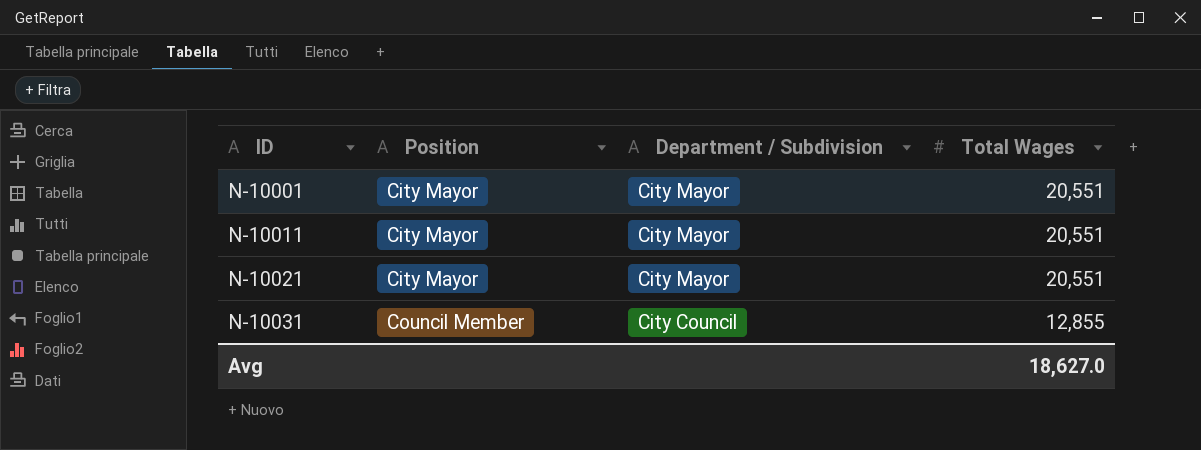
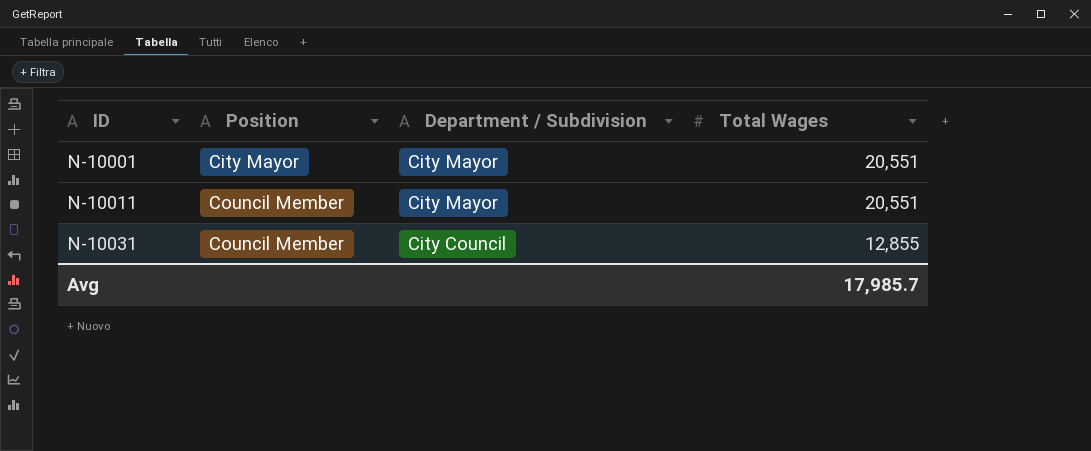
row N-10021: City Mayor | City Mayor | 20,551 -> none
N-10011 | Position: City Mayor -> Council Member
Avg | Total Wages: 18,627.0 -> 17,985.7

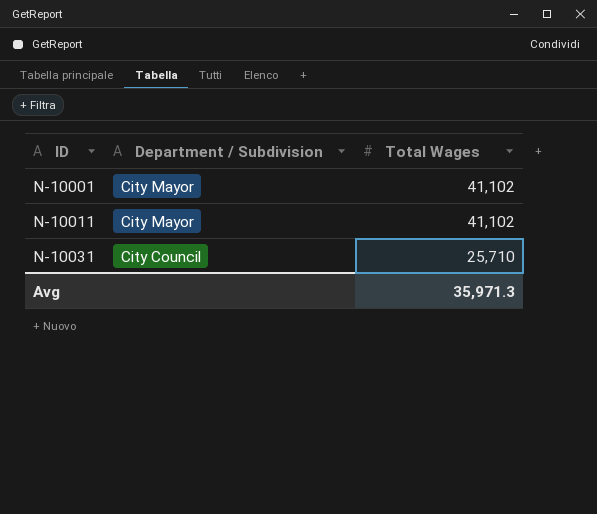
column Position | position: 2 -> none
N-10001 | Total Wages: 20,551 -> 41,102
N-10011 | Total Wages: 20,551 -> 41,102
N-10031 | Total Wages: 12,855 -> 25,710
Avg | Total Wages: 17,985.7 -> 35,971.3

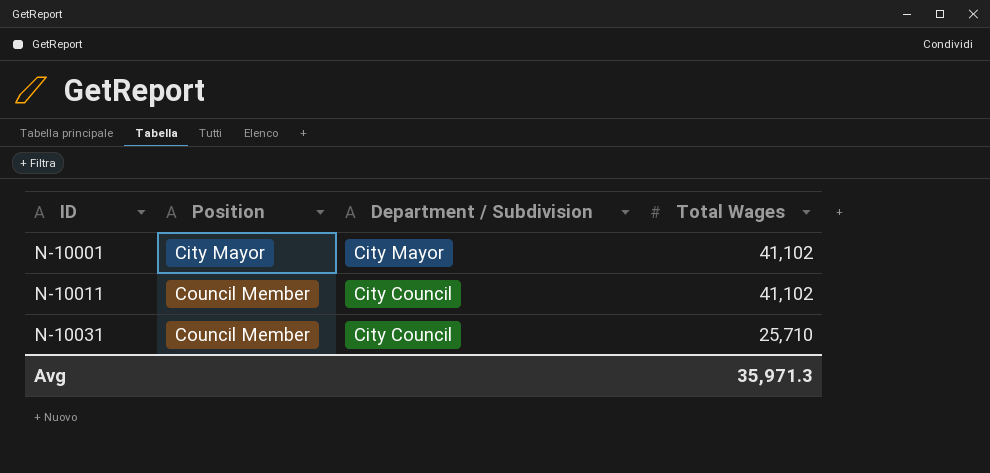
column Position | position: none -> 2
N-10011 | Department / Subdivision: City Mayor -> City Council

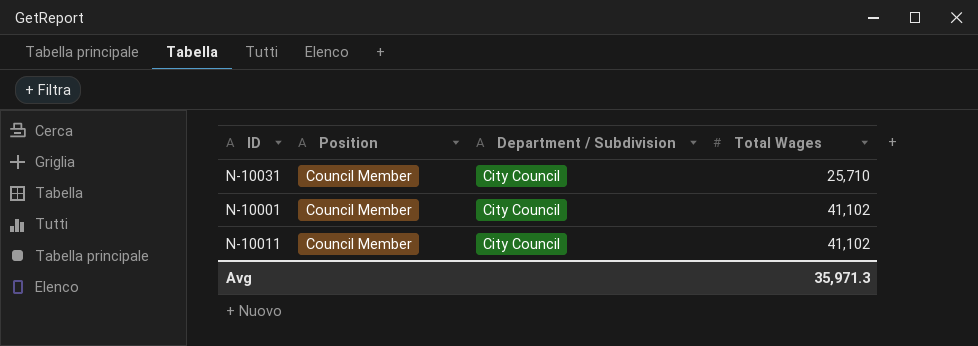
row order: ID ascending -> Total Wages ascending
N-10001 | Position: City Mayor -> Council Member
N-10001 | Department / Subdivision: City Mayor -> City Council

